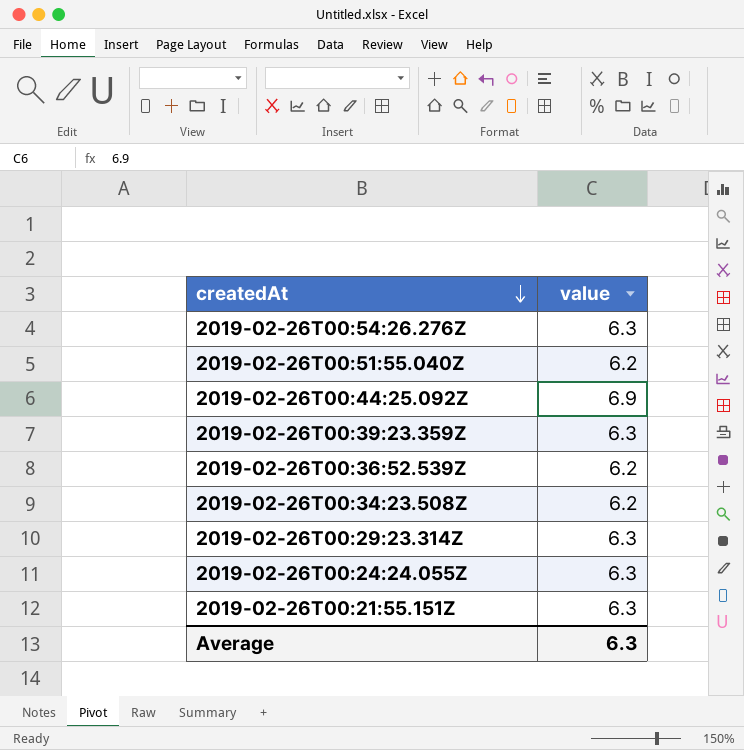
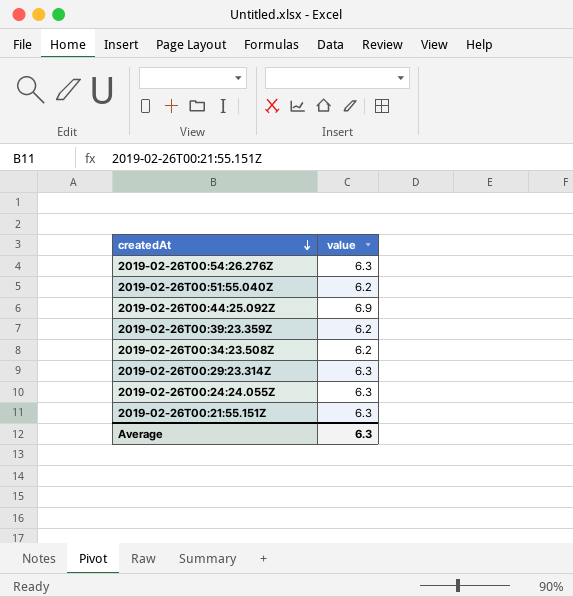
row 2019-02-26T00:36:52.539Z: 6.2 -> none
2019-02-26T00:39:23.359Z | value: 6.3 -> 6.2

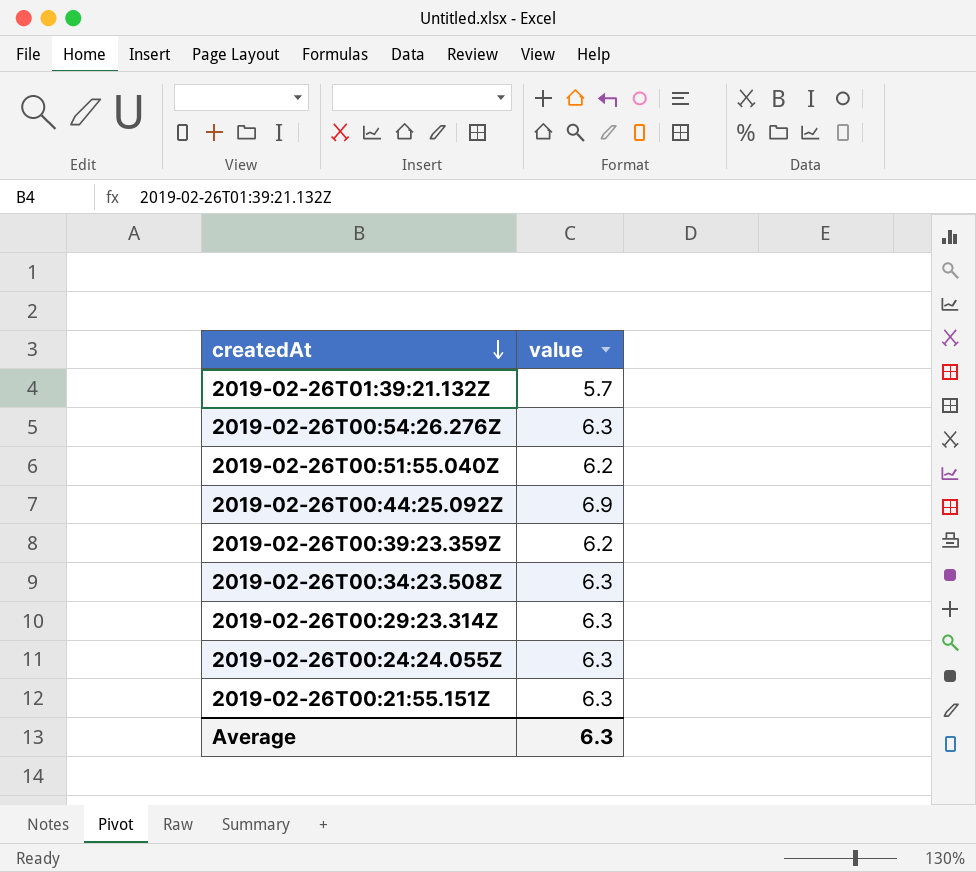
row 2019-02-26T01:39:21.132Z: none -> 5.7
2019-02-26T00:34:23.508Z | value: 6.2 -> 6.3

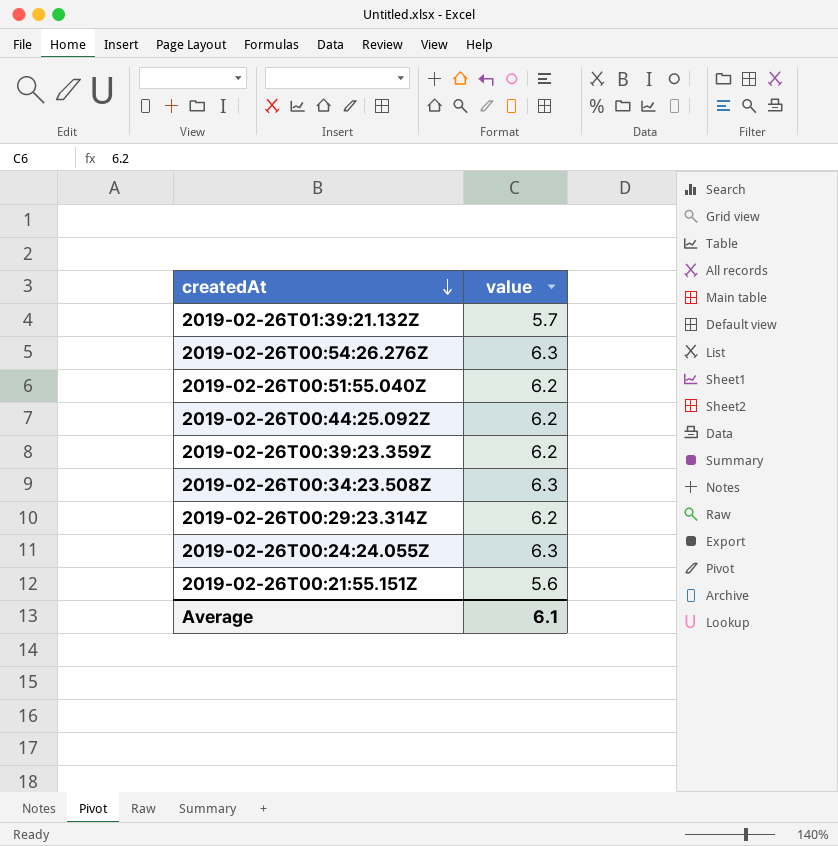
2019-02-26T00:44:25.092Z | value: 6.9 -> 6.2
2019-02-26T00:29:23.314Z | value: 6.3 -> 6.2
2019-02-26T00:21:55.151Z | value: 6.3 -> 5.6
Average | value: 6.3 -> 6.1

